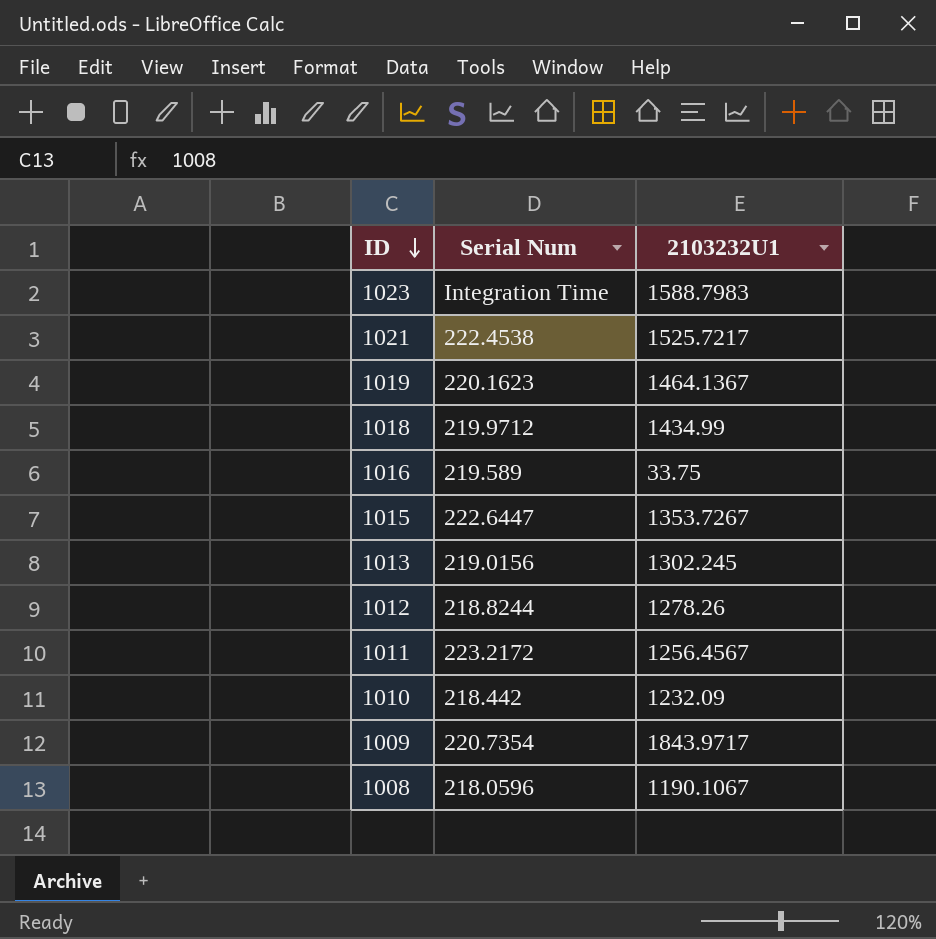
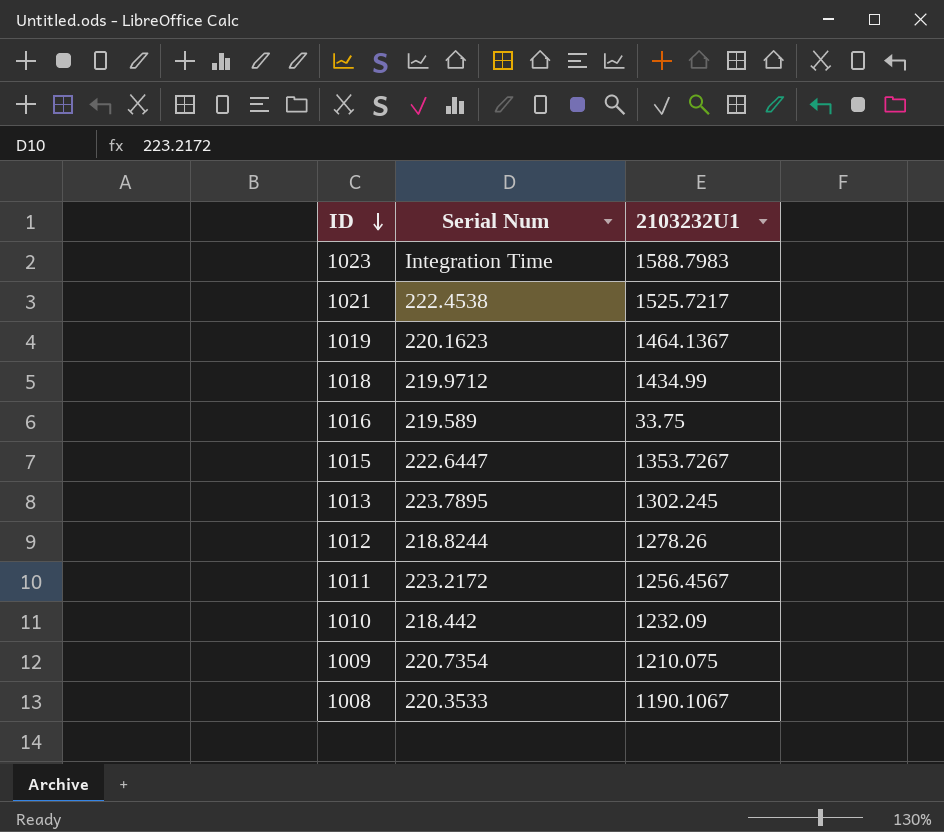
1013 | Serial Num: 219.0156 -> 223.7895
1009 | 2103232U1: 1843.9717 -> 1210.075
1008 | Serial Num: 218.0596 -> 220.3533

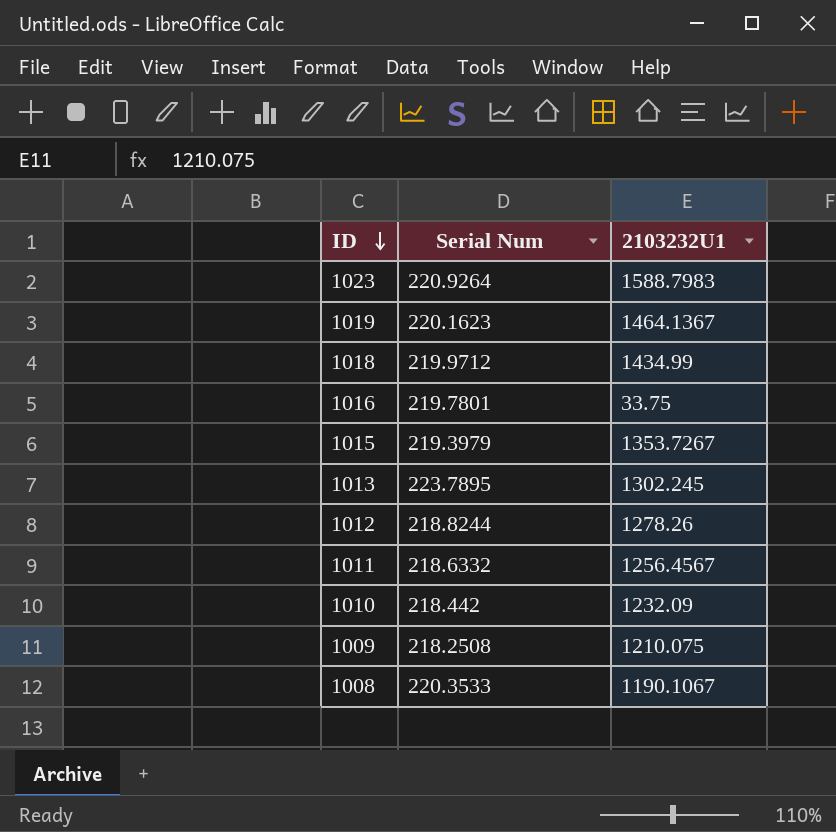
row 1021: 222.4538 | 1525.7217 -> none
1023 | Serial Num: Integration Time -> 220.9264
1016 | Serial Num: 219.589 -> 219.7801
1015 | Serial Num: 222.6447 -> 219.3979
1011 | Serial Num: 223.2172 -> 218.6332
1009 | Serial Num: 220.7354 -> 218.2508

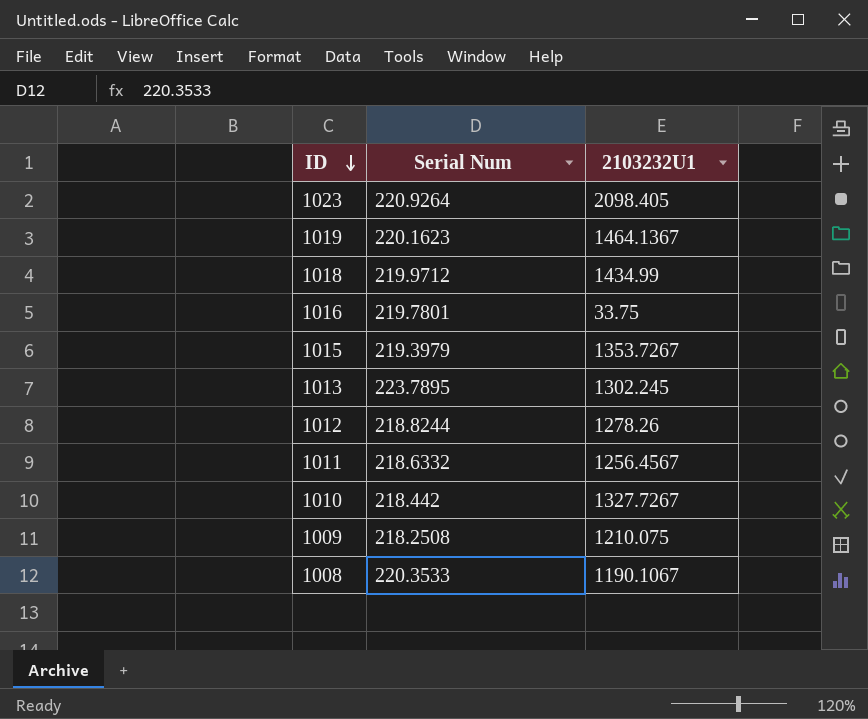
1023 | 2103232U1: 1588.7983 -> 2098.405
1010 | 2103232U1: 1232.09 -> 1327.7267

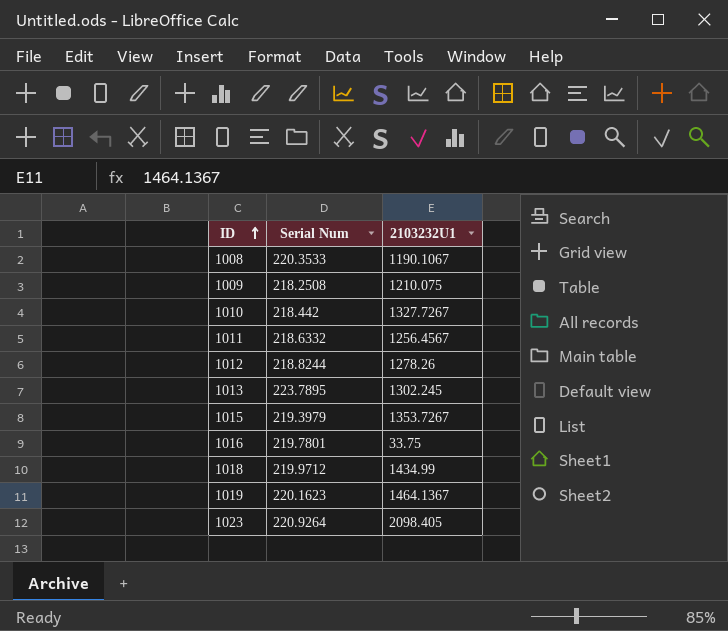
row order: ID descending -> ID ascending

